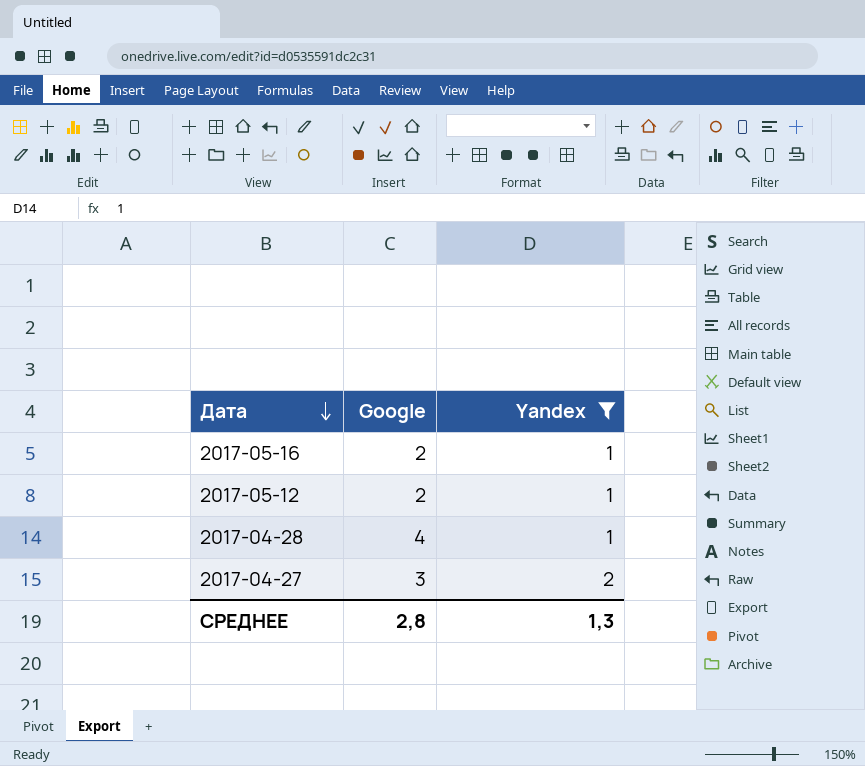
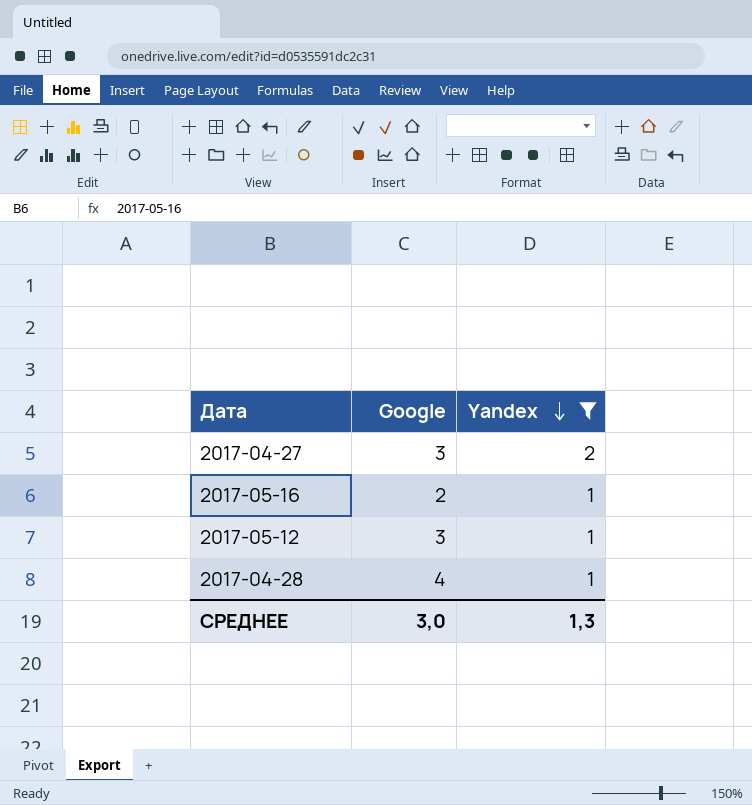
row order: Дата descending -> Yandex descending
2017-05-12 | Google: 2 -> 3
СРЕДНЕЕ | Google: 2,8 -> 3,0

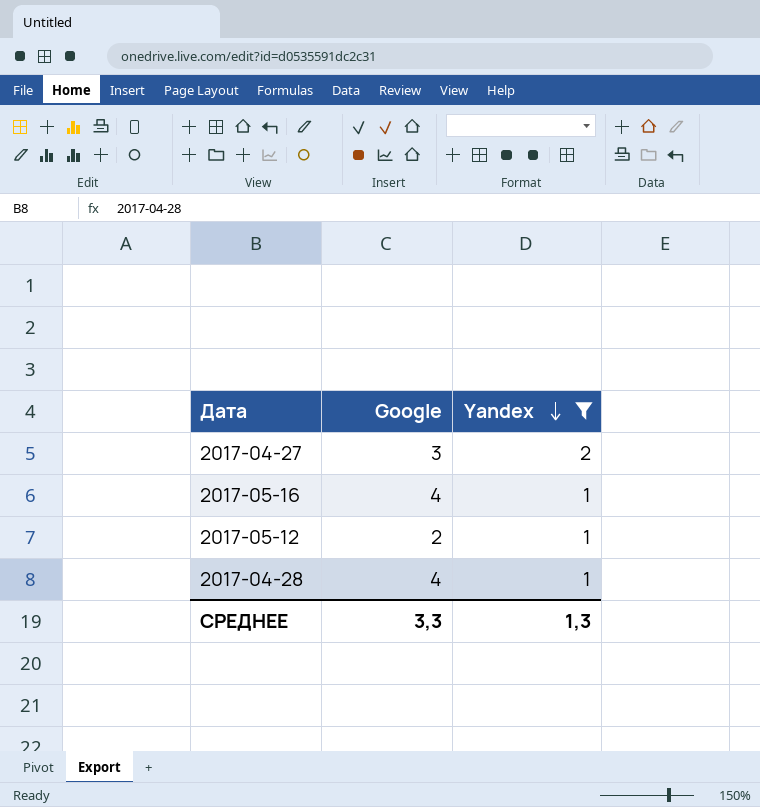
2017-05-16 | Google: 2 -> 4
2017-05-12 | Google: 3 -> 2
СРЕДНЕЕ | Google: 3,0 -> 3,3

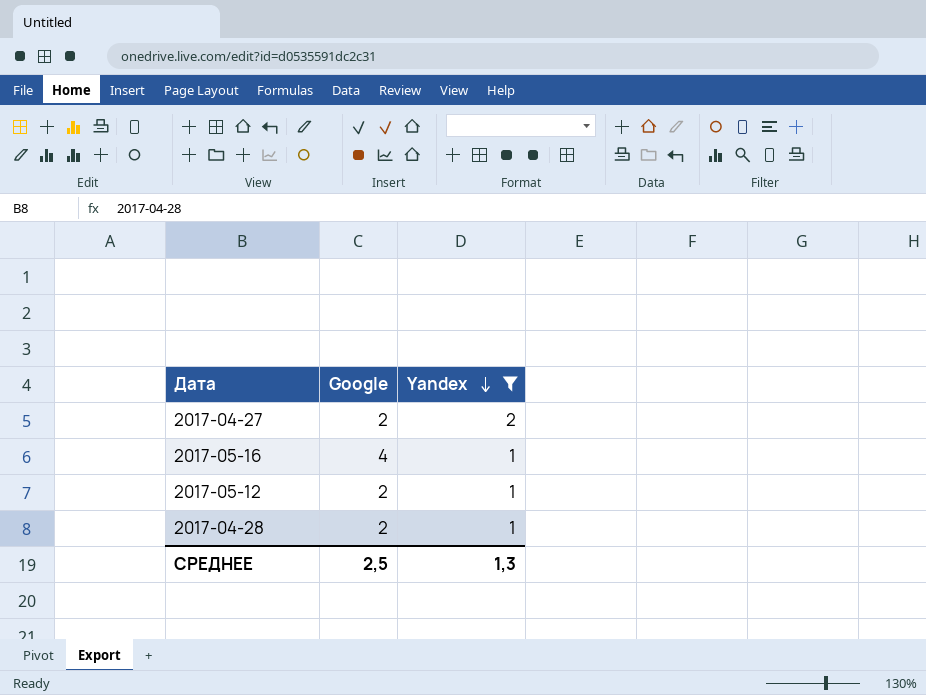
2017-04-27 | Google: 3 -> 2
2017-04-28 | Google: 4 -> 2
СРЕДНЕЕ | Google: 3,3 -> 2,5

